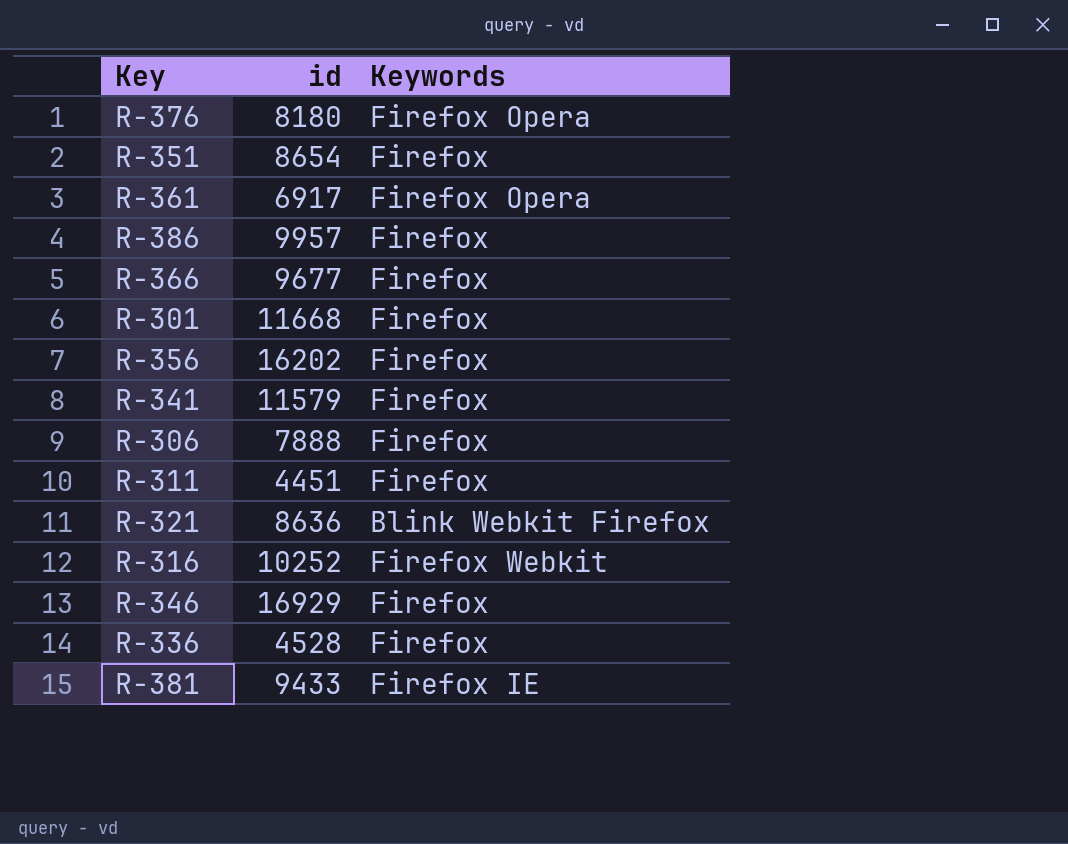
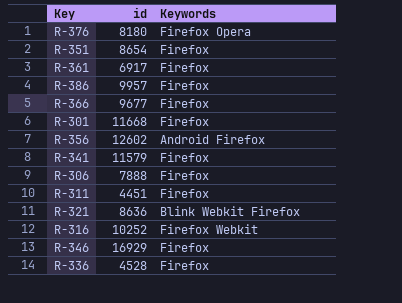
row R-381: 9433 | Firefox IE -> none
R-361 | Keywords: Firefox Opera -> Firefox
R-356 | id: 16202 -> 12602
R-356 | Keywords: Firefox -> Android Firefox

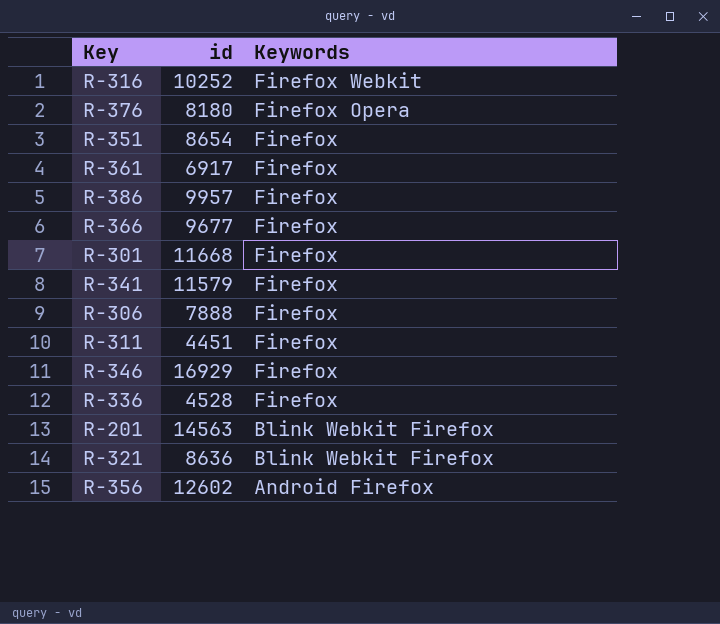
row order: none -> Keywords descending
row R-201: none -> 14563 | Blink Webkit Firefox

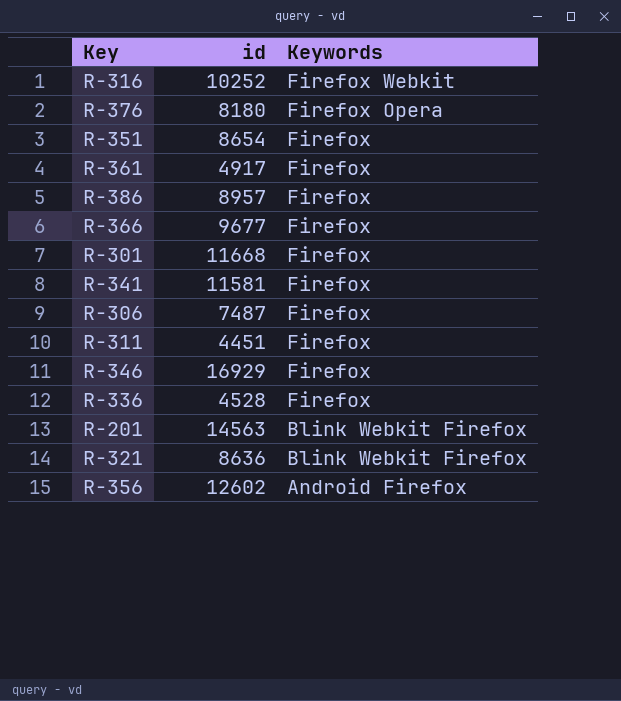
R-361 | id: 6917 -> 4917
R-386 | id: 9957 -> 8957
R-341 | id: 11579 -> 11581
R-306 | id: 7888 -> 7487

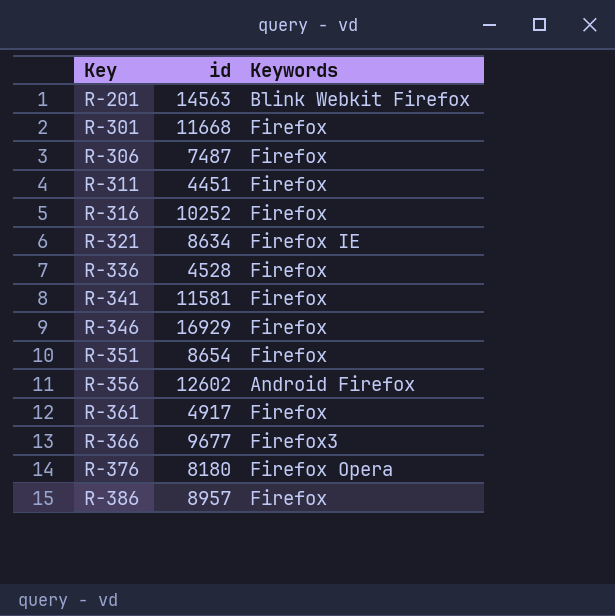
row order: Keywords descending -> Key ascending
R-316 | Keywords: Firefox Webkit -> Firefox
R-321 | id: 8636 -> 8634
R-321 | Keywords: Blink Webkit Firefox -> Firefox IE
R-366 | Keywords: Firefox -> Firefox3

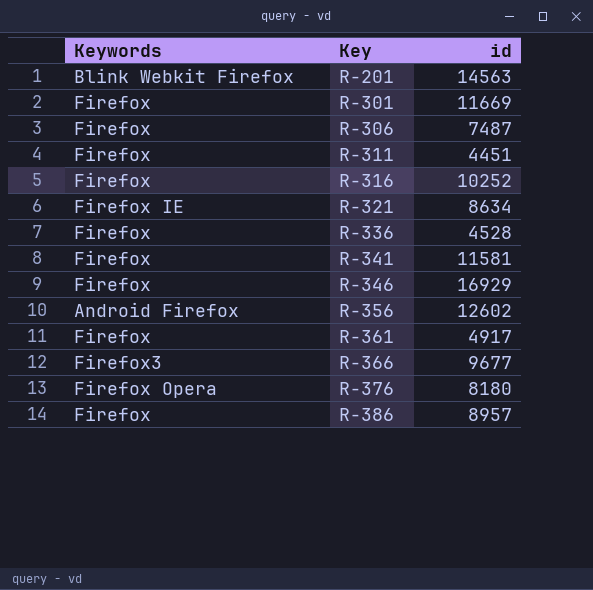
column Keywords | position: 3 -> 1
row R-351: 8654 | Firefox -> none
R-301 | id: 11668 -> 11669

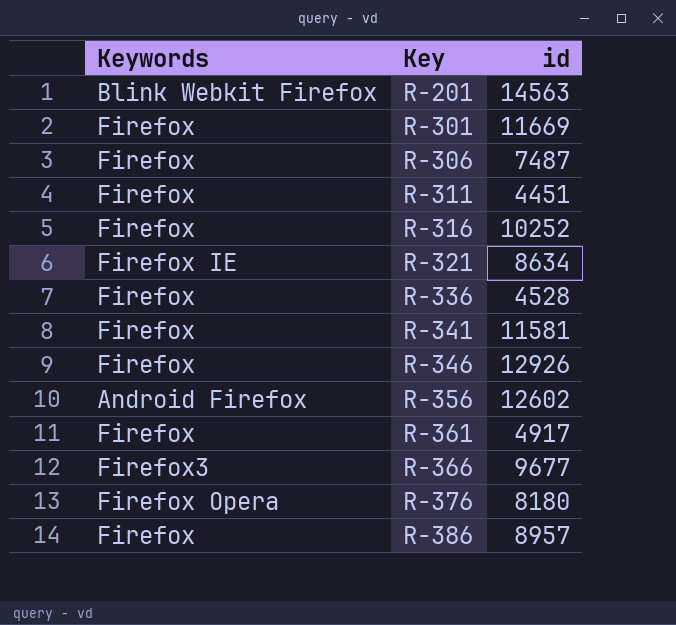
R-346 | id: 16929 -> 12926

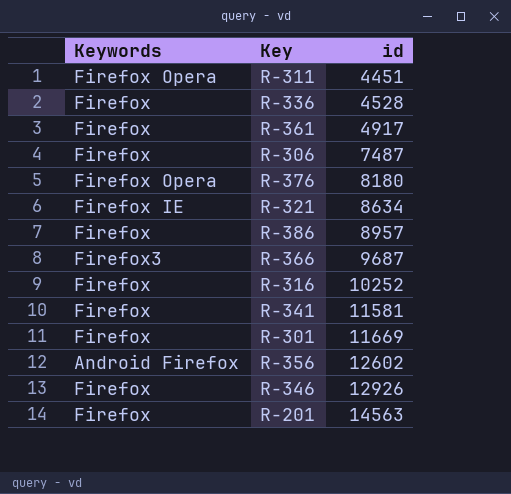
row order: Key ascending -> id ascending
R-311 | Keywords: Firefox -> Firefox Opera
R-366 | id: 9677 -> 9687
R-201 | Keywords: Blink Webkit Firefox -> Firefox

